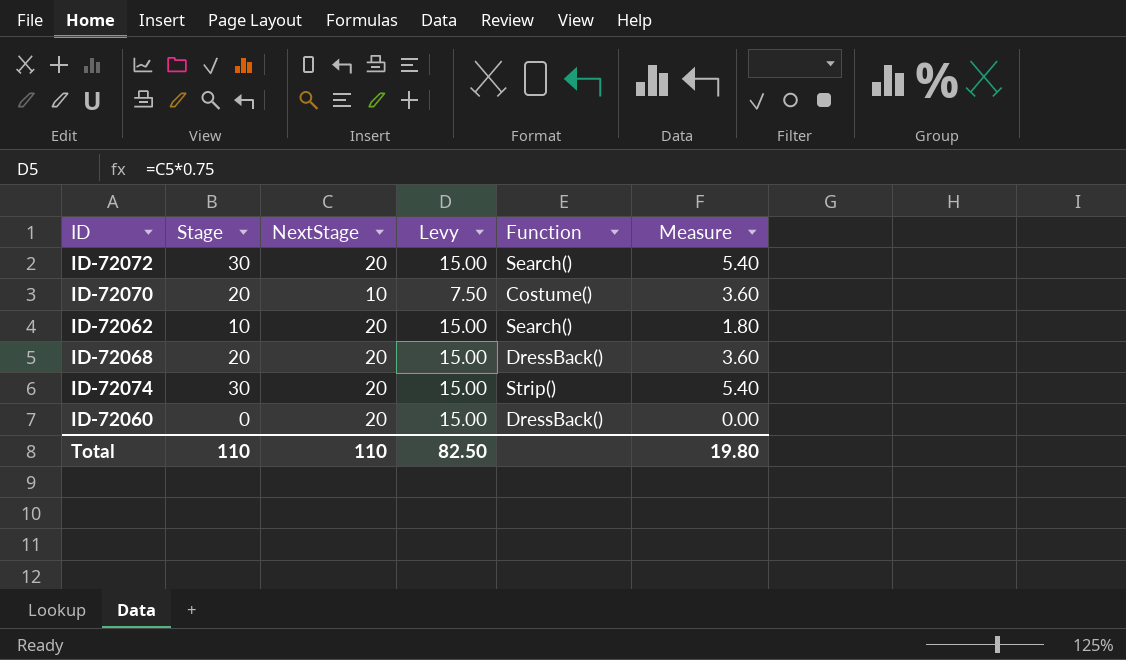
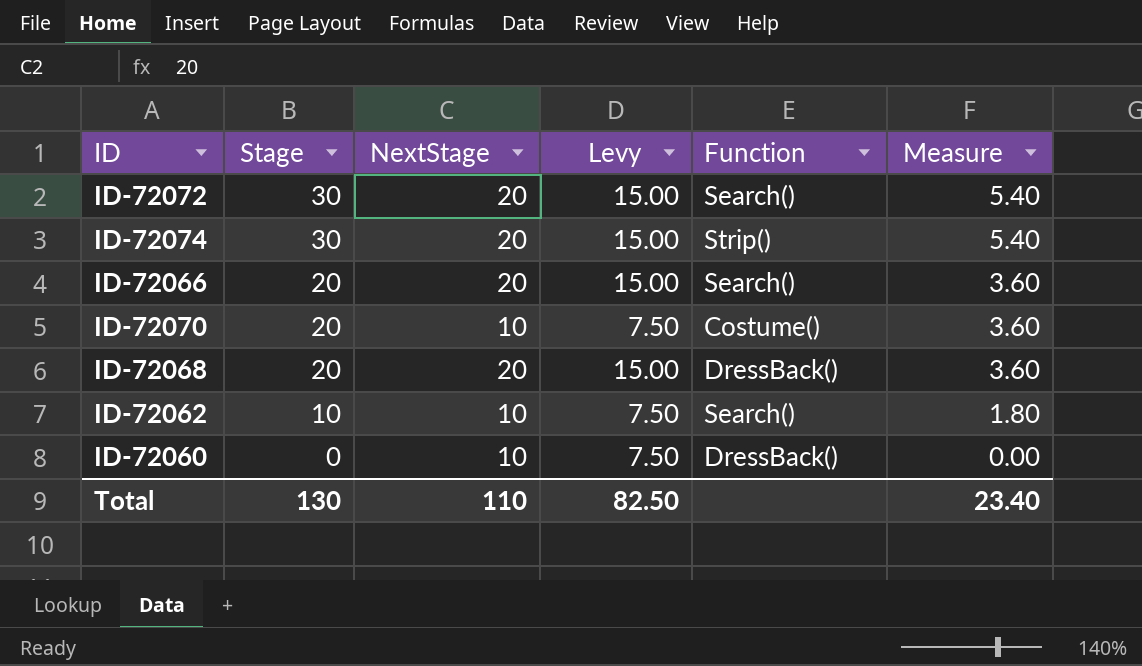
row order: none -> Stage descending
row ID-72066: none -> 20 | 20 | 15.00 | Search() | 3.60
ID-72062 | NextStage: 20 -> 10
ID-72062 | Levy: 15.00 -> 7.50
ID-72060 | NextStage: 20 -> 10
ID-72060 | Levy: 15.00 -> 7.50
Total | Stage: 110 -> 130
Total | Measure: 19.80 -> 23.40

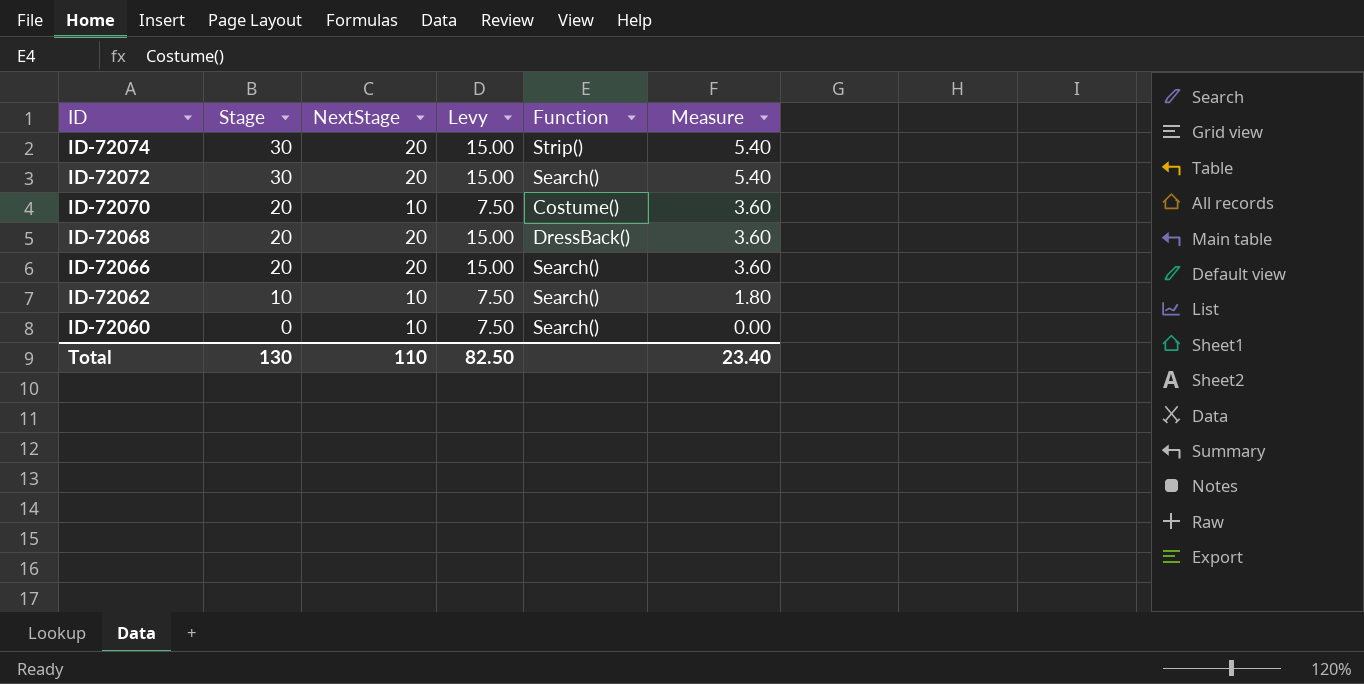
row order: Stage descending -> ID descending
ID-72060 | Function: DressBack() -> Search()

